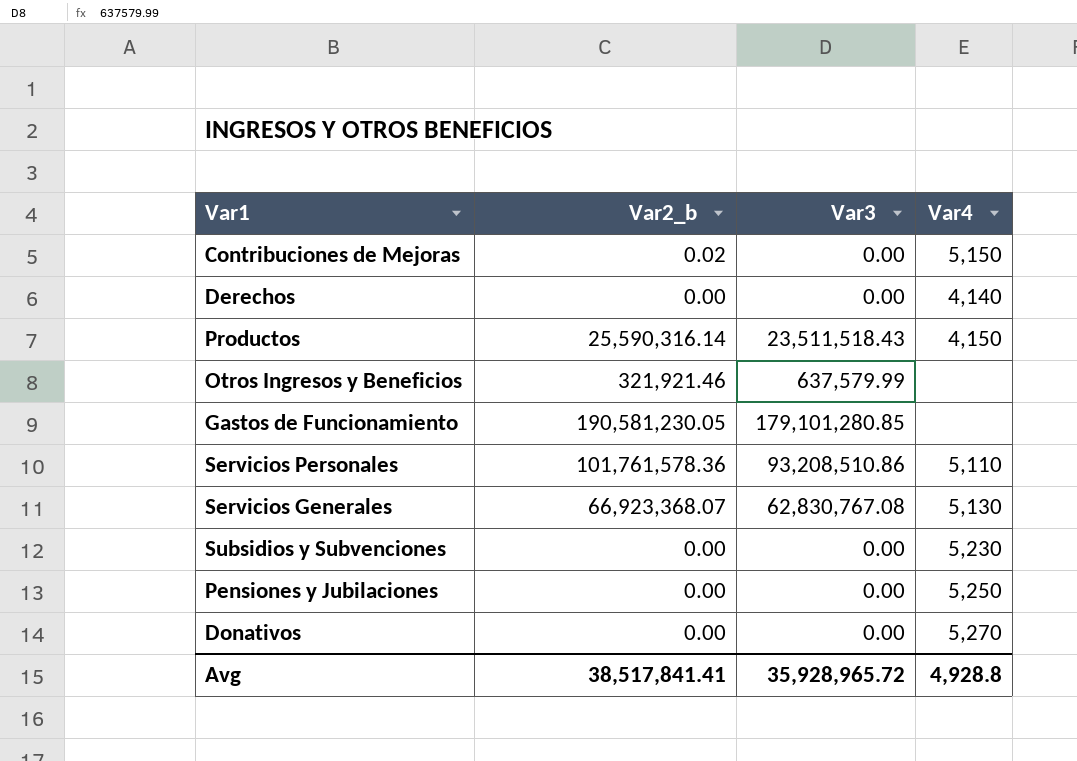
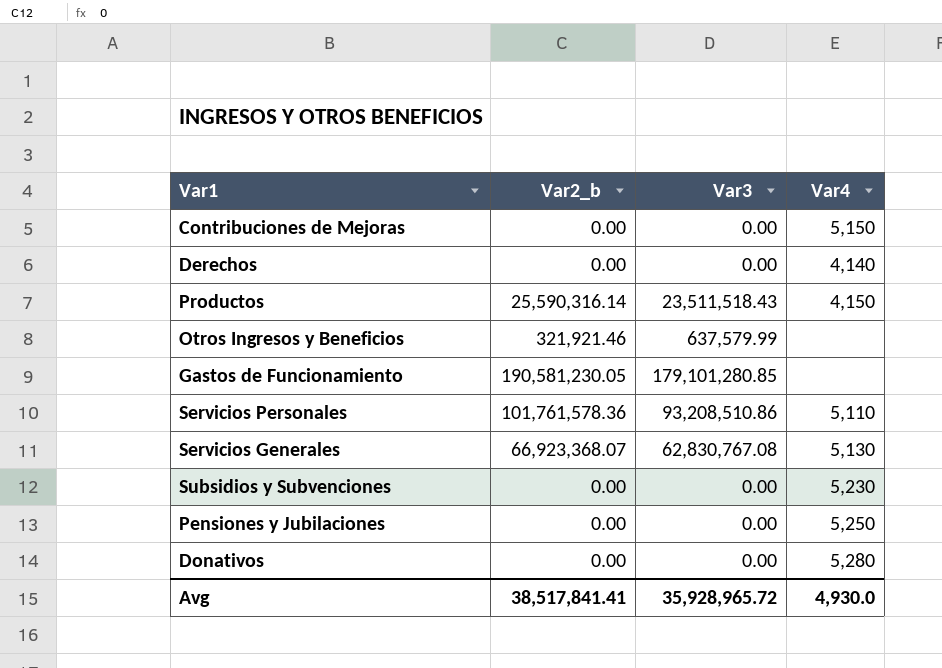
Contribuciones de Mejoras | Var2_b: 0.02 -> 0.00
Donativos | Var4: 5,270 -> 5,280
Avg | Var4: 4,928.8 -> 4,930.0

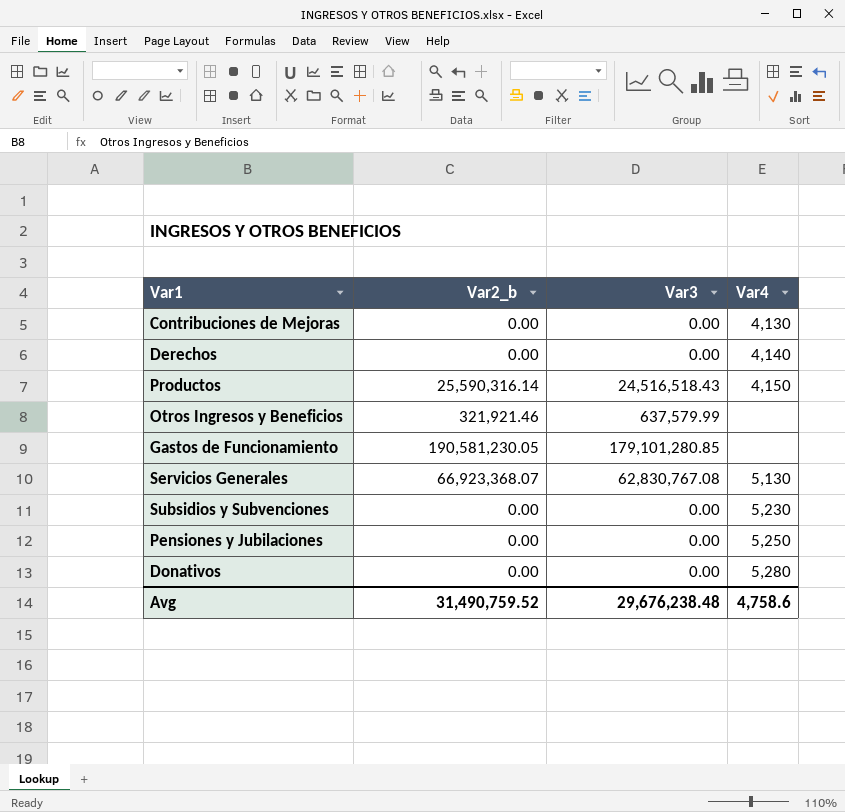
row Servicios Personales: 101,761,578.36 | 93,208,510.86 | 5,110 -> none
Contribuciones de Mejoras | Var4: 5,150 -> 4,130
Productos | Var3: 23,511,518.43 -> 24,516,518.43
Avg | Var2_b: 38,517,841.41 -> 31,490,759.52
Avg | Var3: 35,928,965.72 -> 29,676,238.48
Avg | Var4: 4,930.0 -> 4,758.6

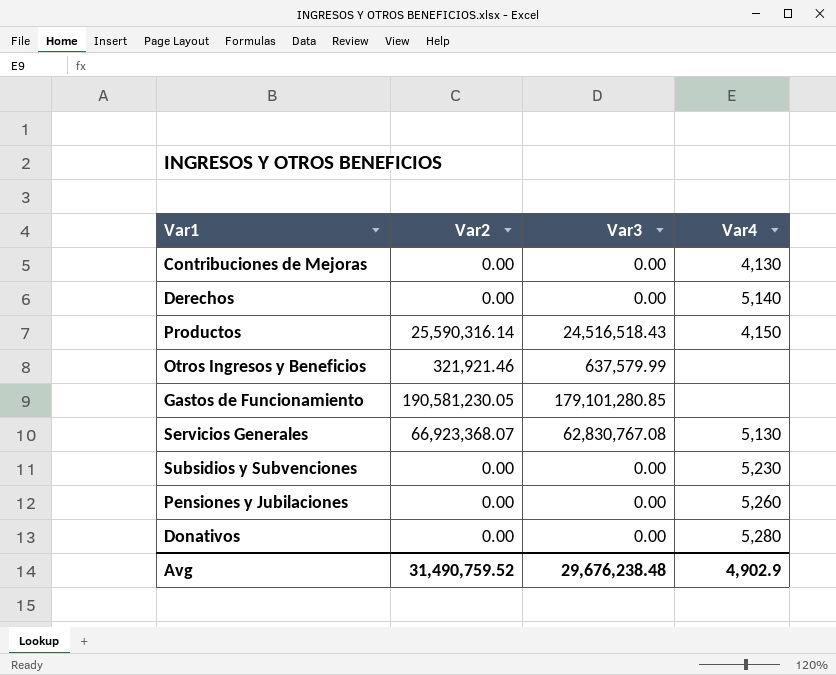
column name: Var2_b -> Var2
Derechos | Var4: 4,140 -> 5,140
Pensiones y Jubilaciones | Var4: 5,250 -> 5,260
Avg | Var4: 4,758.6 -> 4,902.9

